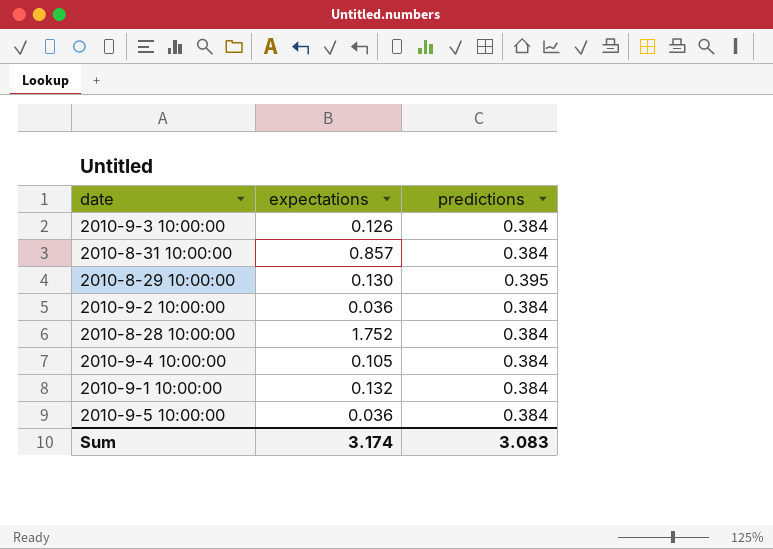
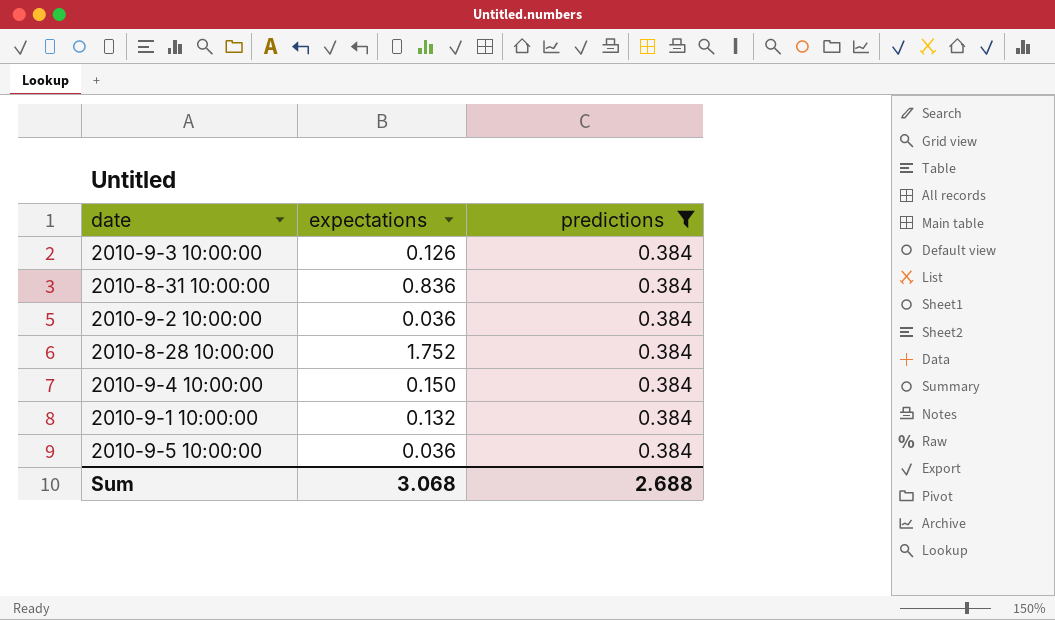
filter: none -> predictions = 0.384
2010-8-31 10:00:00 | expectations: 0.857 -> 0.836
2010-9-4 10:00:00 | expectations: 0.105 -> 0.150
Sum | expectations: 3.174 -> 3.068
Sum | predictions: 3.083 -> 2.688

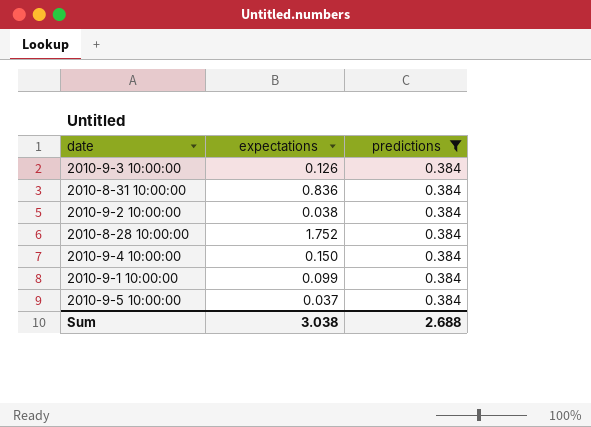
2010-9-2 10:00:00 | expectations: 0.036 -> 0.038
2010-9-1 10:00:00 | expectations: 0.132 -> 0.099
2010-9-5 10:00:00 | expectations: 0.036 -> 0.037
Sum | expectations: 3.068 -> 3.038

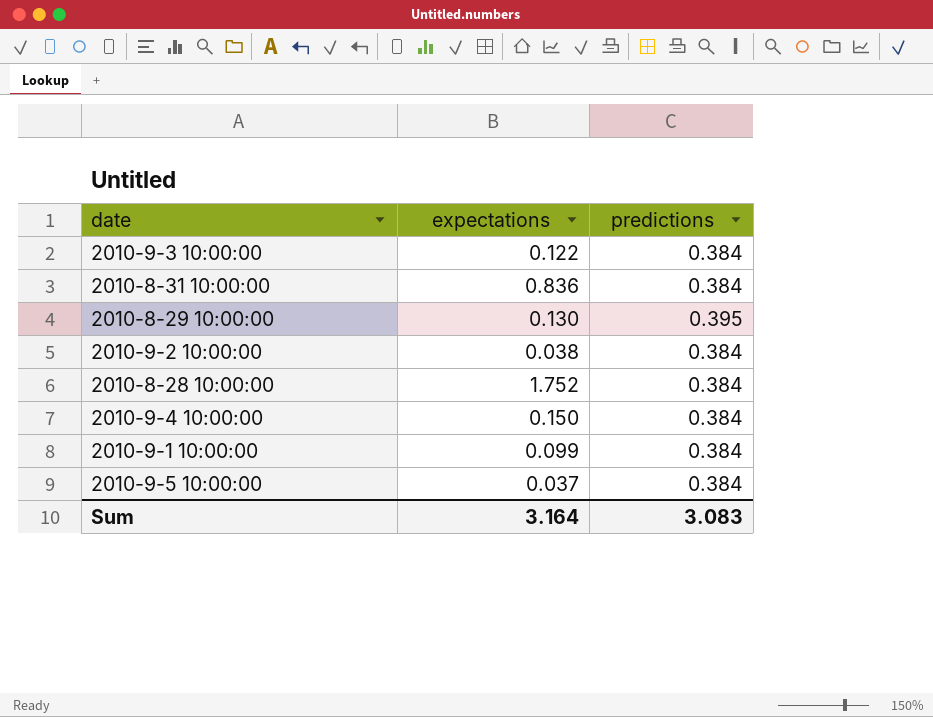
filter: predictions = 0.384 -> none
2010-9-3 10:00:00 | expectations: 0.126 -> 0.122
Sum | expectations: 3.038 -> 3.164
Sum | predictions: 2.688 -> 3.083

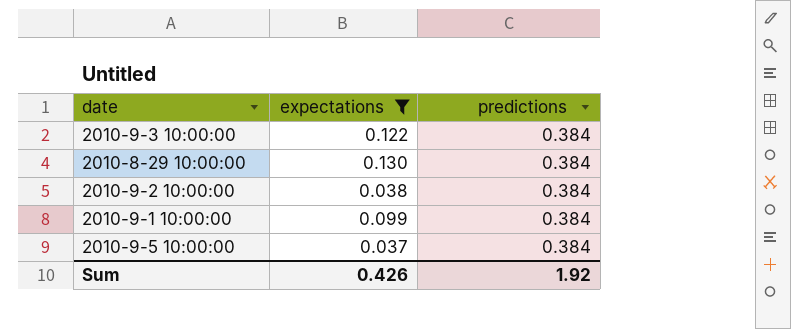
filter: none -> expectations <= 0.130
2010-8-29 10:00:00 | predictions: 0.395 -> 0.384
Sum | expectations: 3.164 -> 0.426
Sum | predictions: 3.083 -> 1.92

